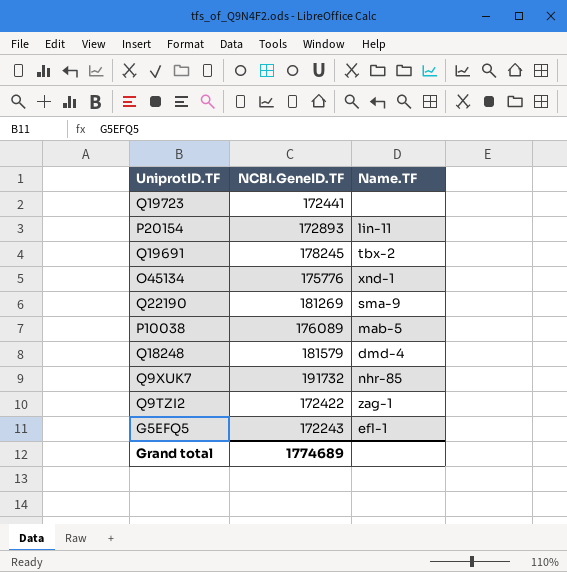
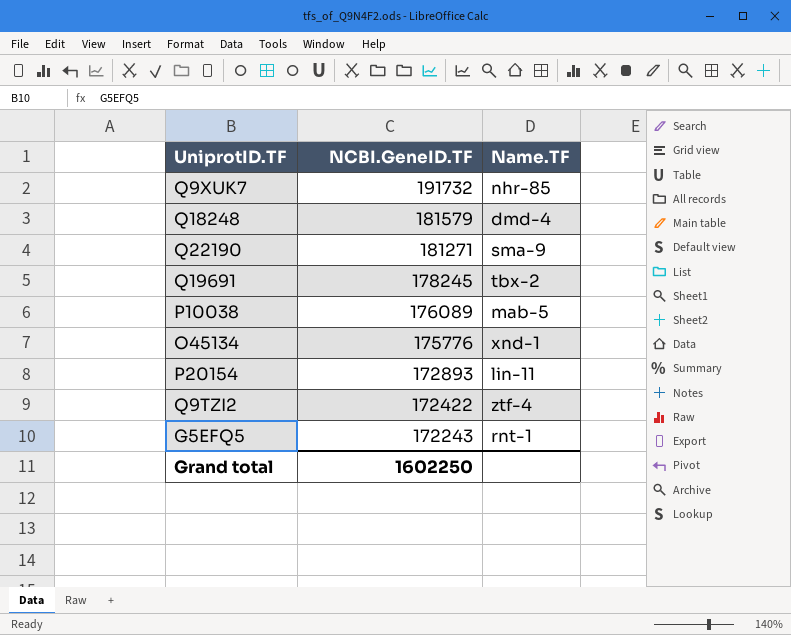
row order: none -> NCBI.GeneID.TF descending
row Q19723: 172441 | none -> none
Q22190 | NCBI.GeneID.TF: 181269 -> 181271
Q9TZI2 | Name.TF: zag-1 -> ztf-4
G5EFQ5 | Name.TF: efl-1 -> rnt-1
Grand total | NCBI.GeneID.TF: 1774689 -> 1602250

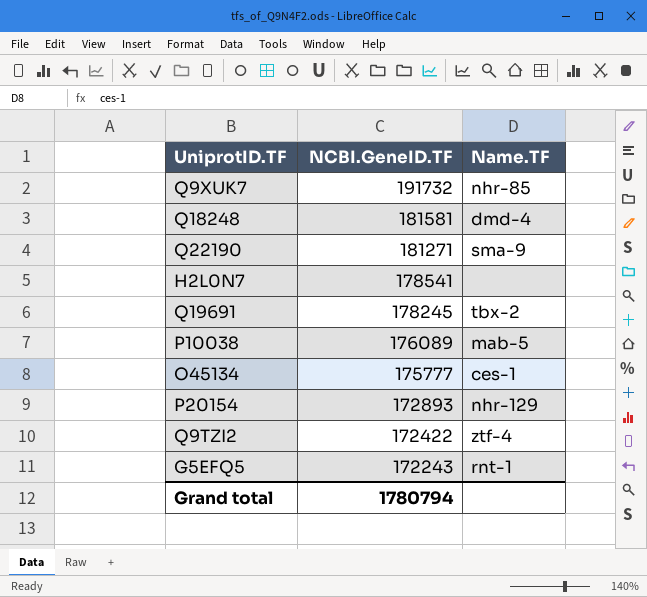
Q18248 | NCBI.GeneID.TF: 181579 -> 181581
row H2L0N7: none -> 178541 | none
O45134 | NCBI.GeneID.TF: 175776 -> 175777
O45134 | Name.TF: xnd-1 -> ces-1
P20154 | Name.TF: lin-11 -> nhr-129
Grand total | NCBI.GeneID.TF: 1602250 -> 1780794

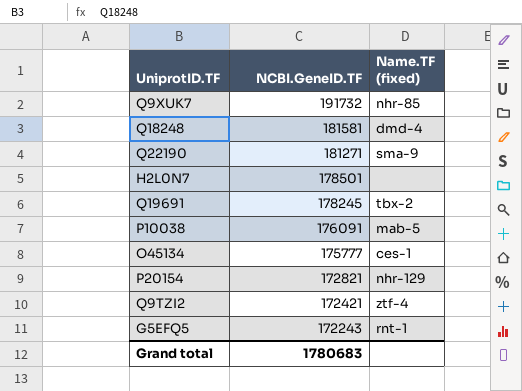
column name: Name.TF -> Name.TF (fixed)
H2L0N7 | NCBI.GeneID.TF: 178541 -> 178501
P10038 | NCBI.GeneID.TF: 176089 -> 176091
P20154 | NCBI.GeneID.TF: 172893 -> 172821
Q9TZI2 | NCBI.GeneID.TF: 172422 -> 172421
Grand total | NCBI.GeneID.TF: 1780794 -> 1780683

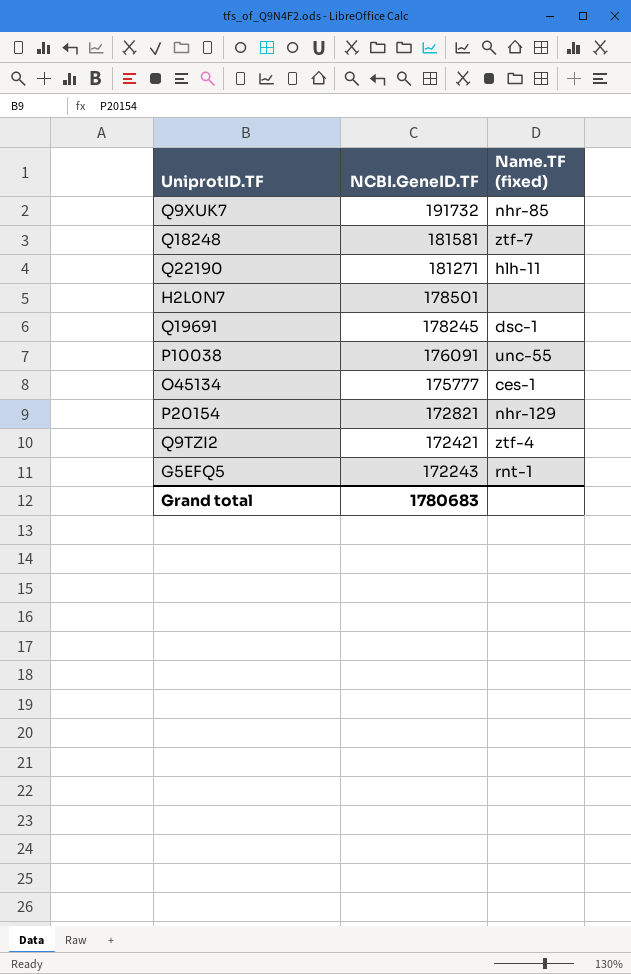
Q18248 | Name.TF (fixed): dmd-4 -> ztf-7
Q22190 | Name.TF (fixed): sma-9 -> hlh-11
Q19691 | Name.TF (fixed): tbx-2 -> dsc-1
P10038 | Name.TF (fixed): mab-5 -> unc-55

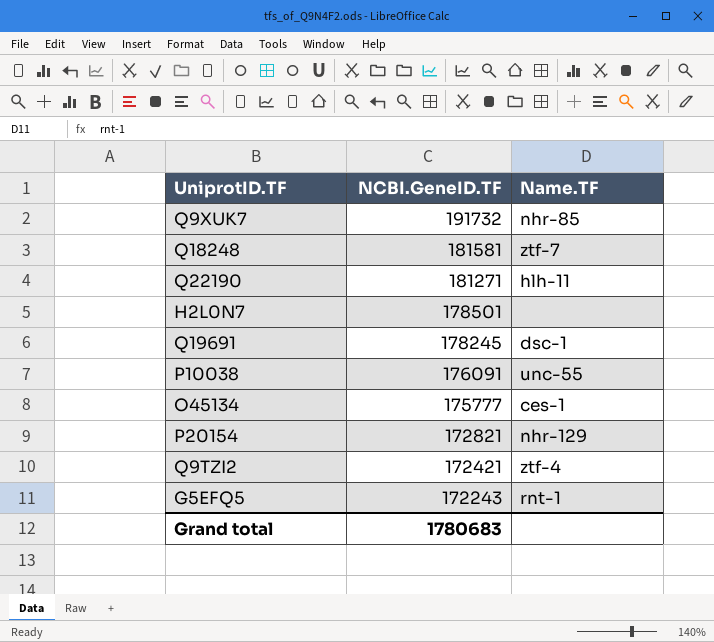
column name: Name.TF (fixed) -> Name.TF

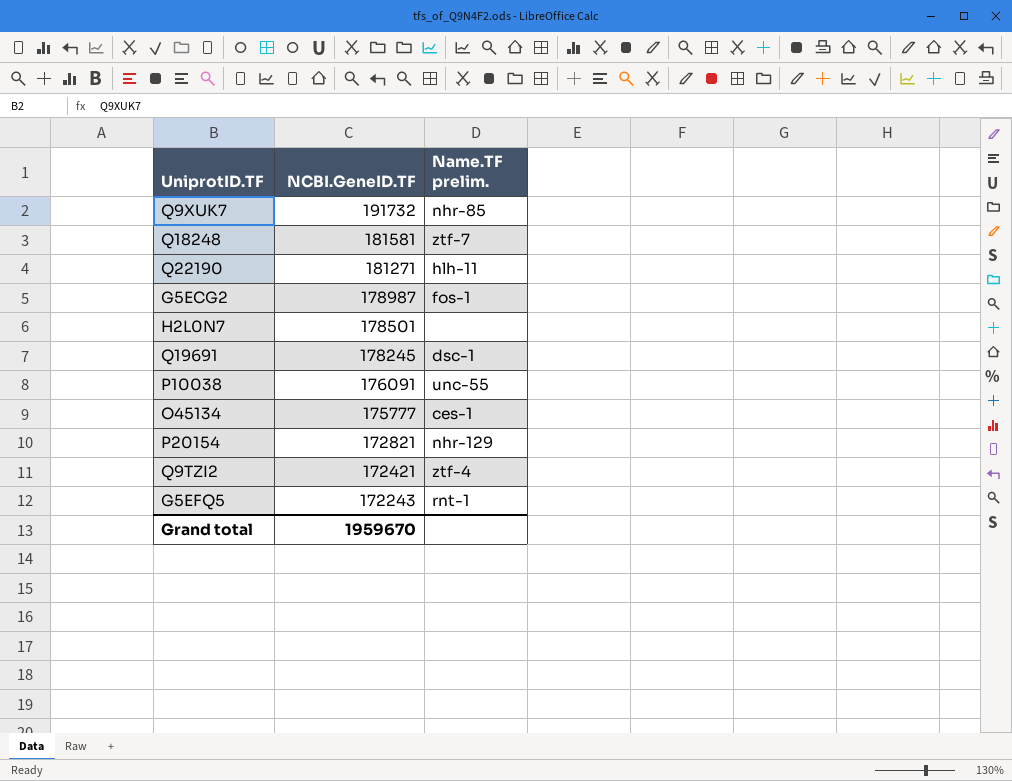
column name: Name.TF -> Name.TF prelim.
row G5ECG2: none -> 178987 | fos-1
Grand total | NCBI.GeneID.TF: 1780683 -> 1959670

